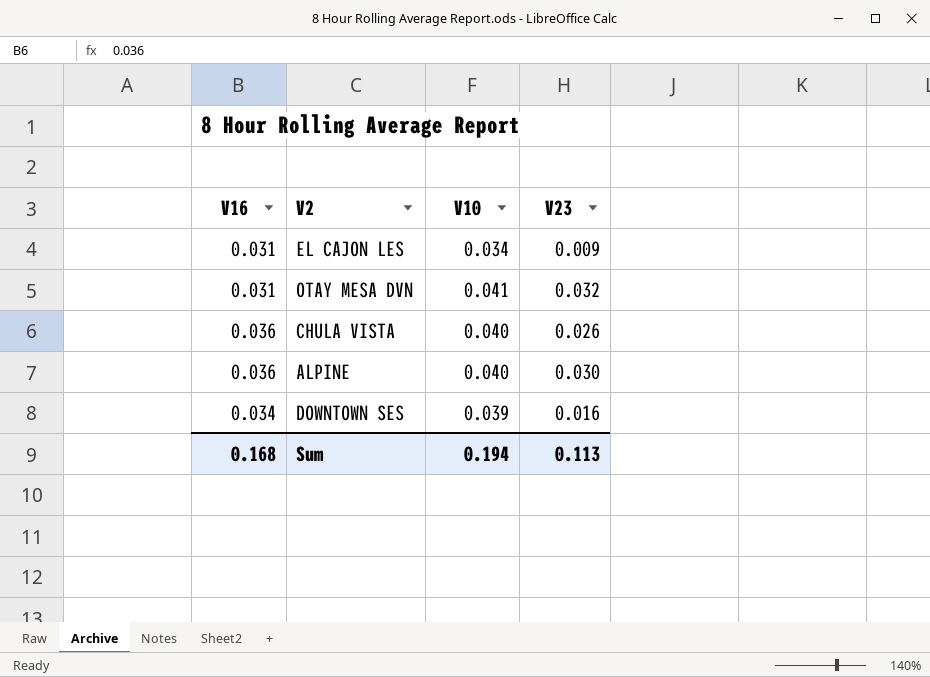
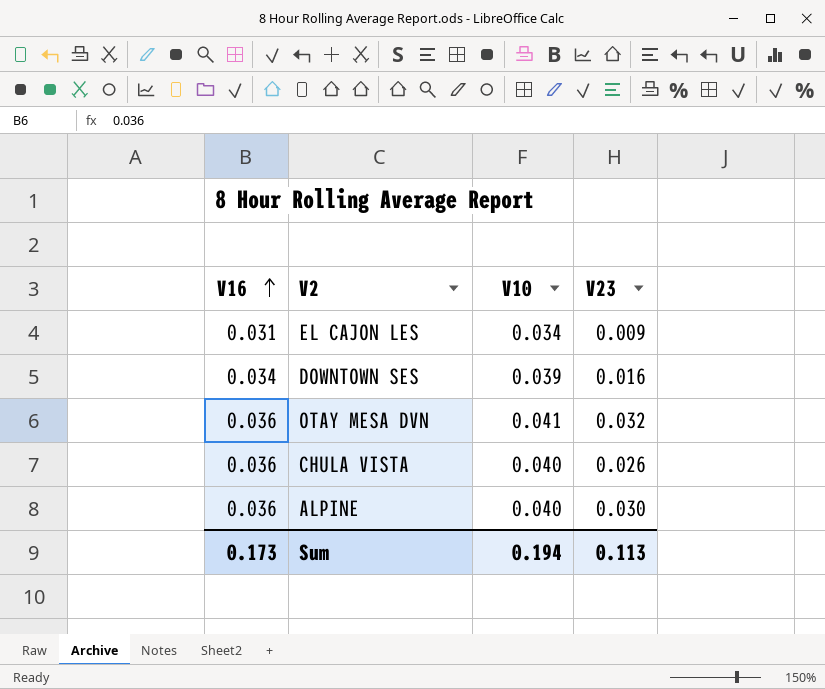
row order: none -> V16 ascending
OTAY MESA DVN | V16: 0.031 -> 0.036
Sum | V16: 0.168 -> 0.173

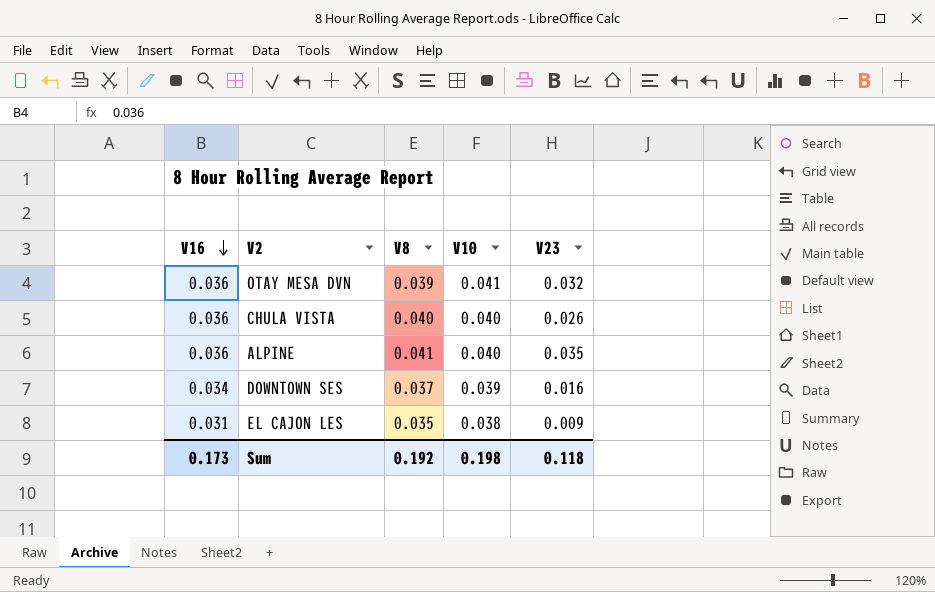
row order: V16 ascending -> V16 descending
column V8 | position: none -> 3
ALPINE | V23: 0.030 -> 0.035
EL CAJON LES | V10: 0.034 -> 0.038
Sum | V10: 0.194 -> 0.198
Sum | V23: 0.113 -> 0.118

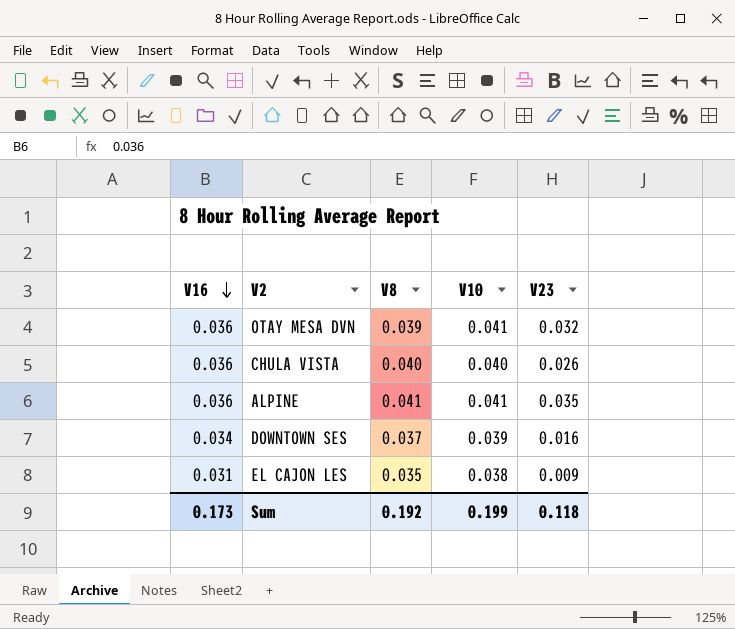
ALPINE | V10: 0.040 -> 0.041
Sum | V10: 0.198 -> 0.199

